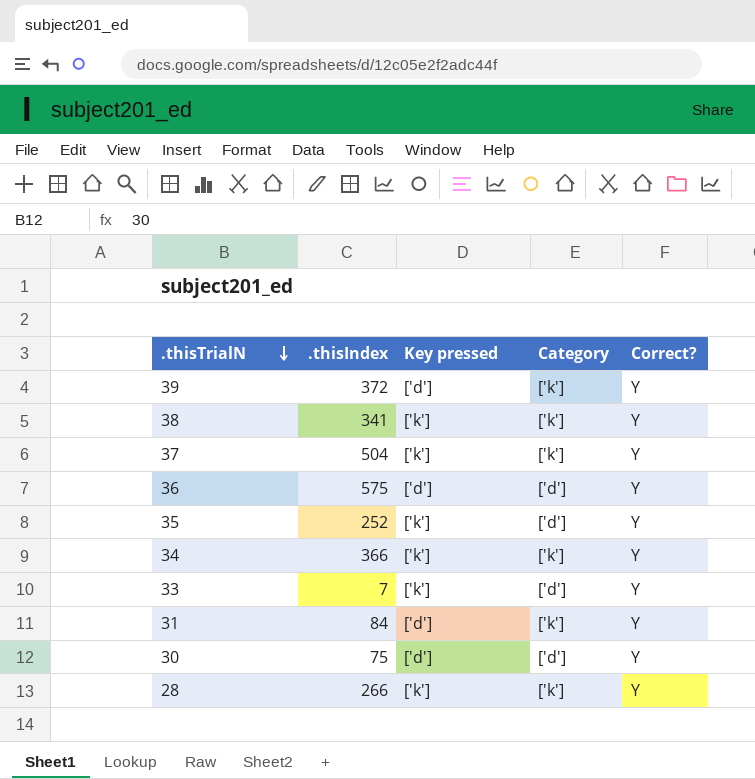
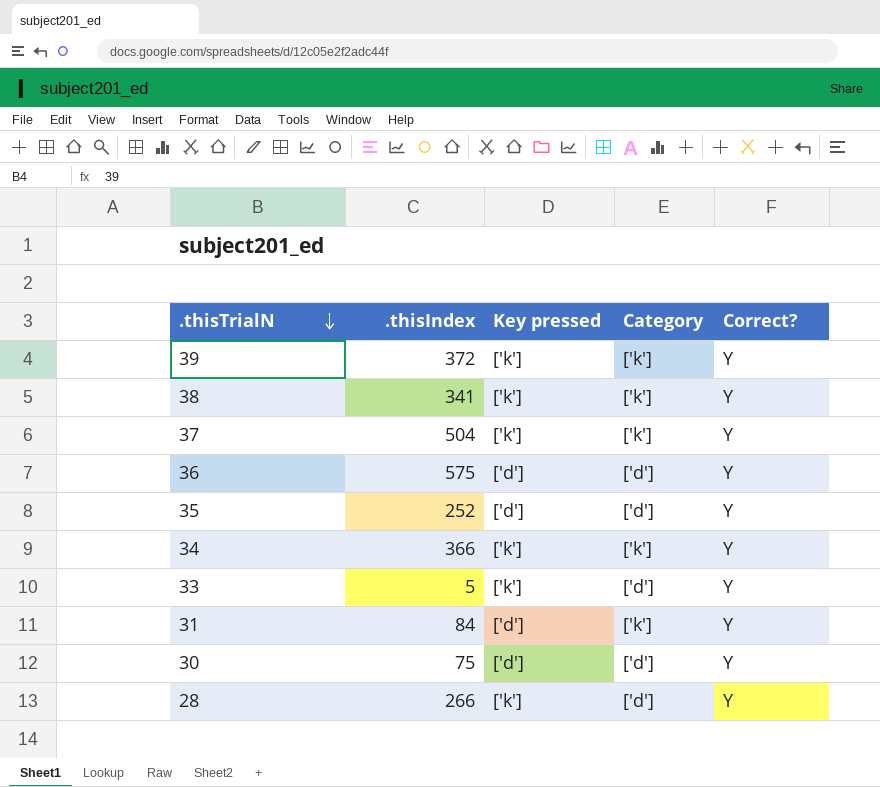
39 | Key pressed: ['d'] -> ['k']
35 | Key pressed: ['k'] -> ['d']
33 | .thisIndex: 7 -> 5
28 | Category: ['k'] -> ['d']

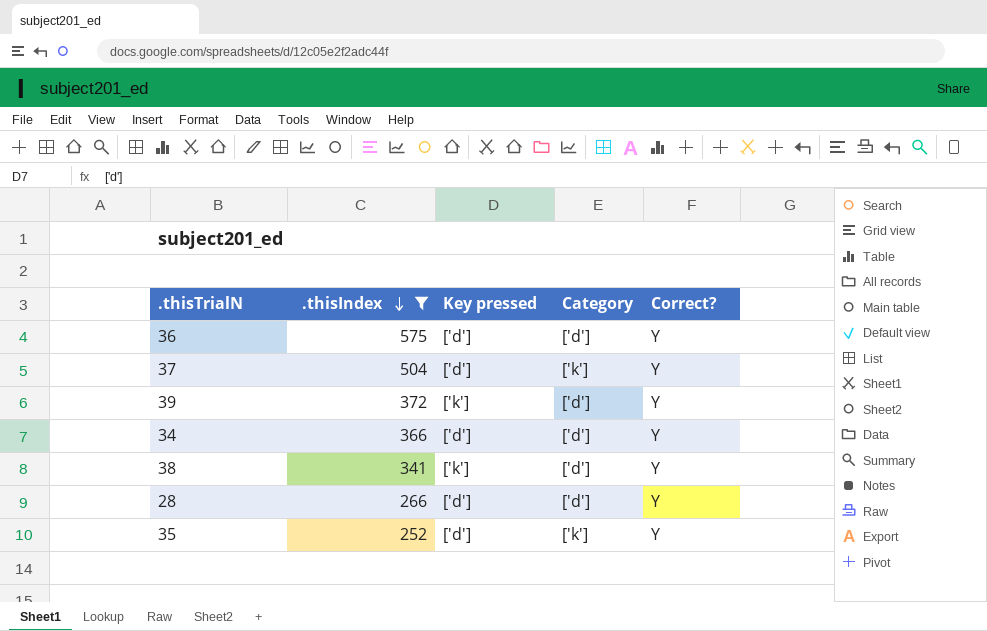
filter: none -> .thisIndex >= 252
row order: .thisTrialN descending -> .thisIndex descending
37 | Key pressed: ['k'] -> ['d']
39 | Category: ['k'] -> ['d']
34 | Key pressed: ['k'] -> ['d']
34 | Category: ['k'] -> ['d']
38 | Category: ['k'] -> ['d']
28 | Key pressed: ['k'] -> ['d']
35 | Category: ['d'] -> ['k']

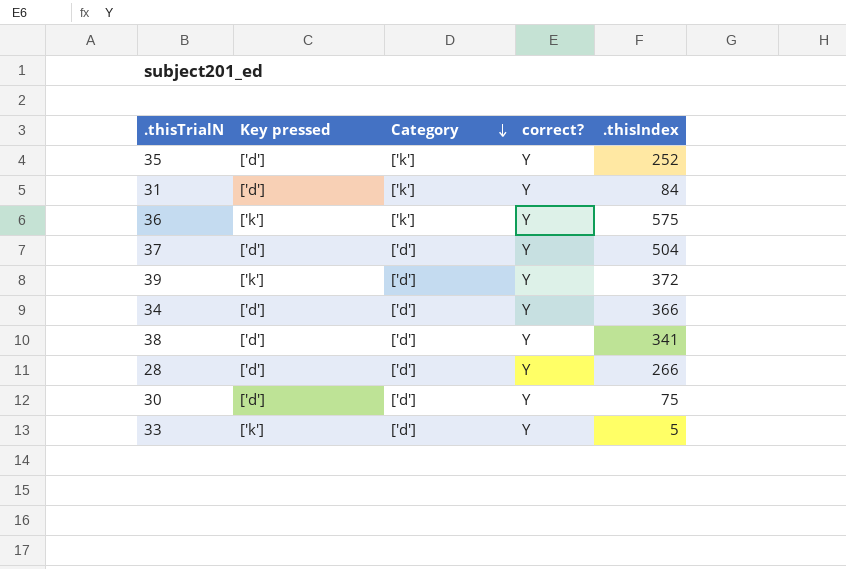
filter: .thisIndex >= 252 -> none
row order: .thisIndex descending -> Category descending
column name: Correct? -> correct?
column .thisIndex | position: 2 -> 5
36 | Key pressed: ['d'] -> ['k']
36 | Category: ['d'] -> ['k']
37 | Category: ['k'] -> ['d']
38 | Key pressed: ['k'] -> ['d']

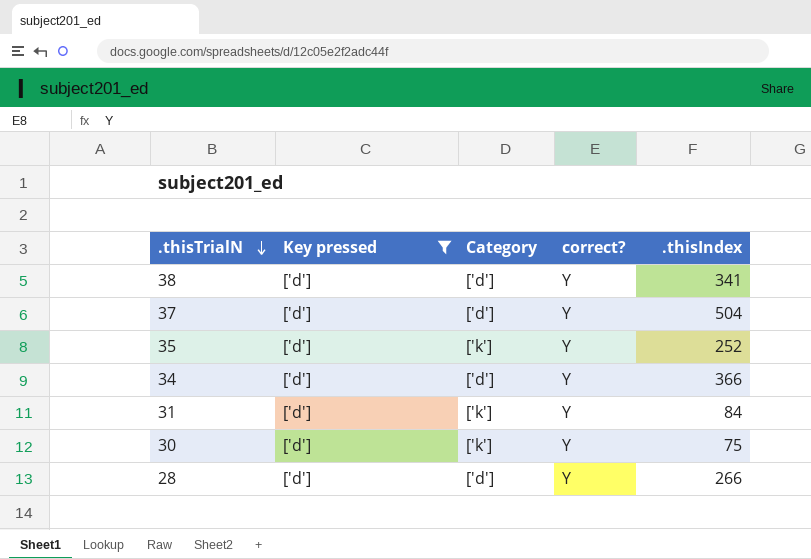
filter: none -> Key pressed = ['d']
row order: Category descending -> .thisTrialN descending
30 | Category: ['d'] -> ['k']

